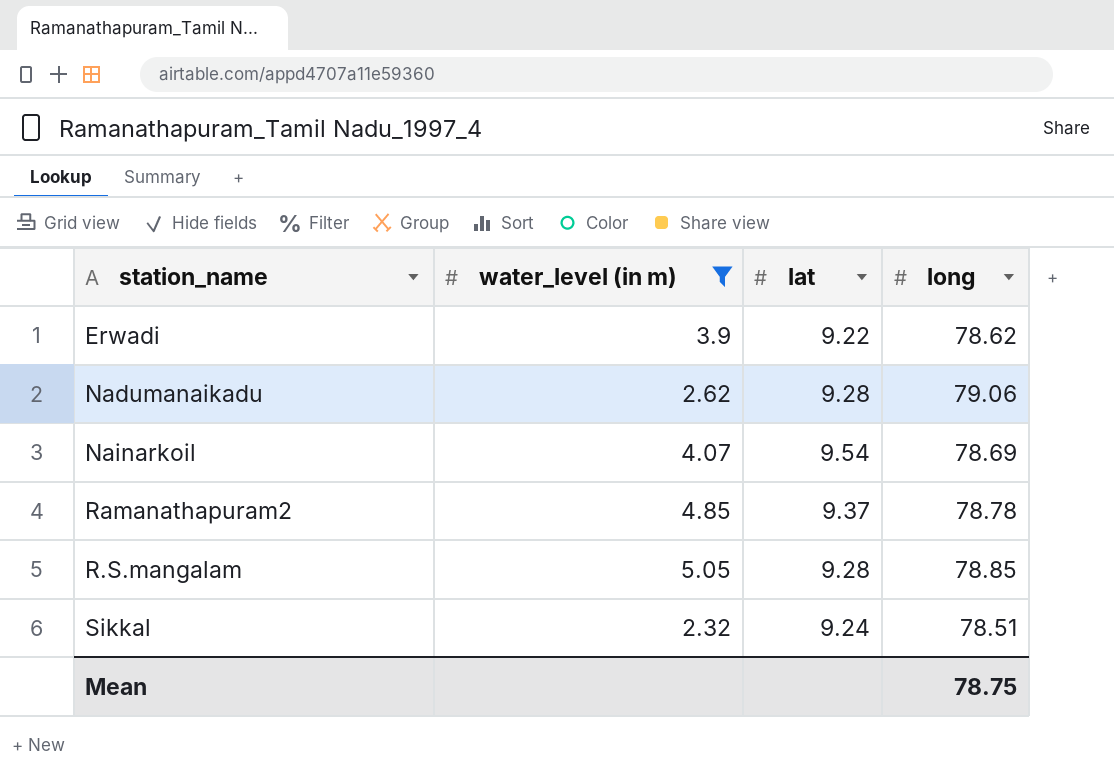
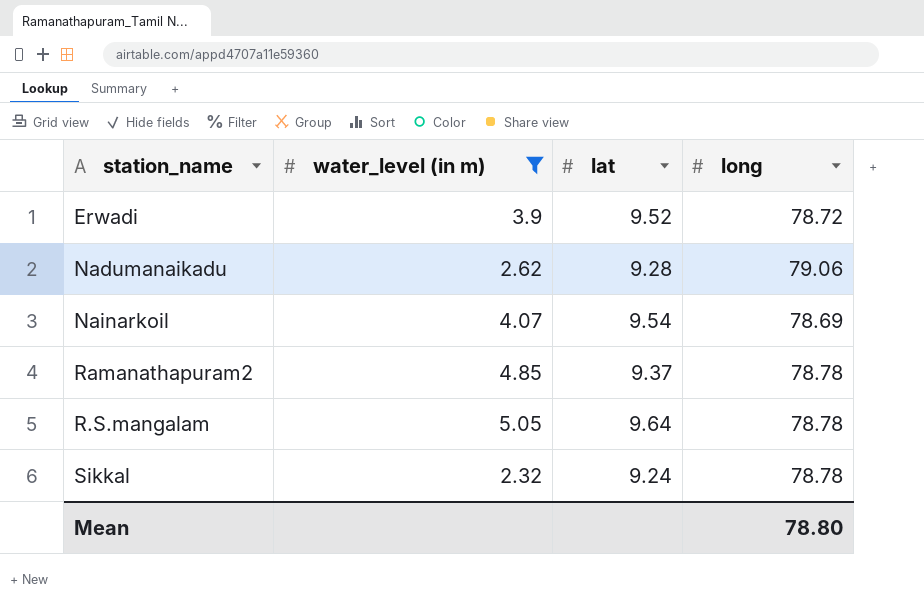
Erwadi | lat: 9.22 -> 9.52
Erwadi | long: 78.62 -> 78.72
R.S.mangalam | lat: 9.28 -> 9.64
R.S.mangalam | long: 78.85 -> 78.78
Sikkal | long: 78.51 -> 78.78
Mean | long: 78.75 -> 78.80

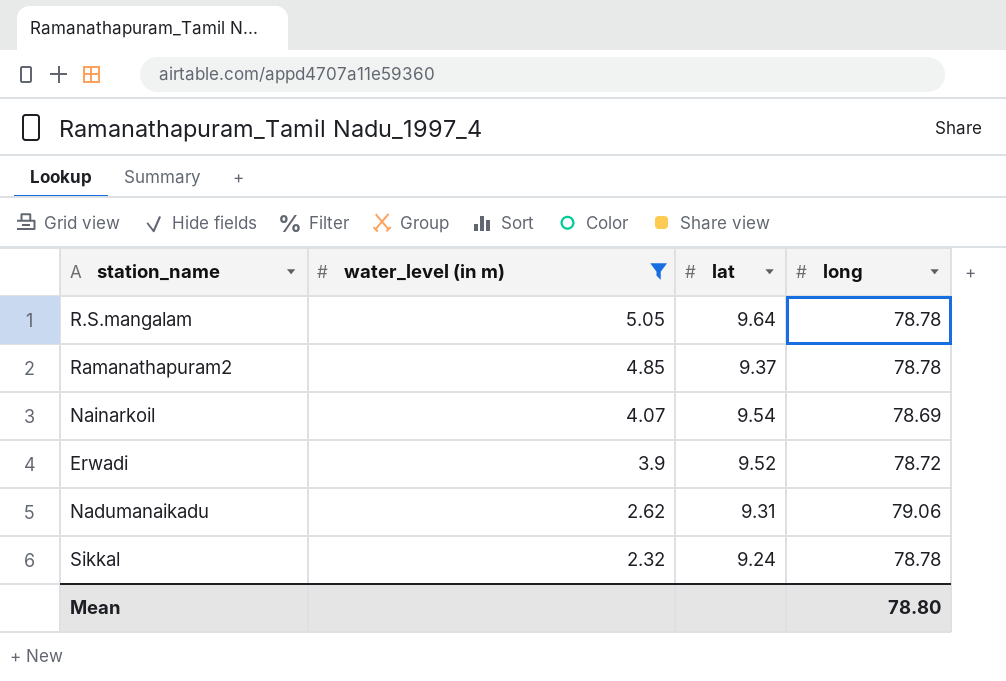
row order: none -> water_level (in m) descending
Nadumanaikadu | lat: 9.28 -> 9.31

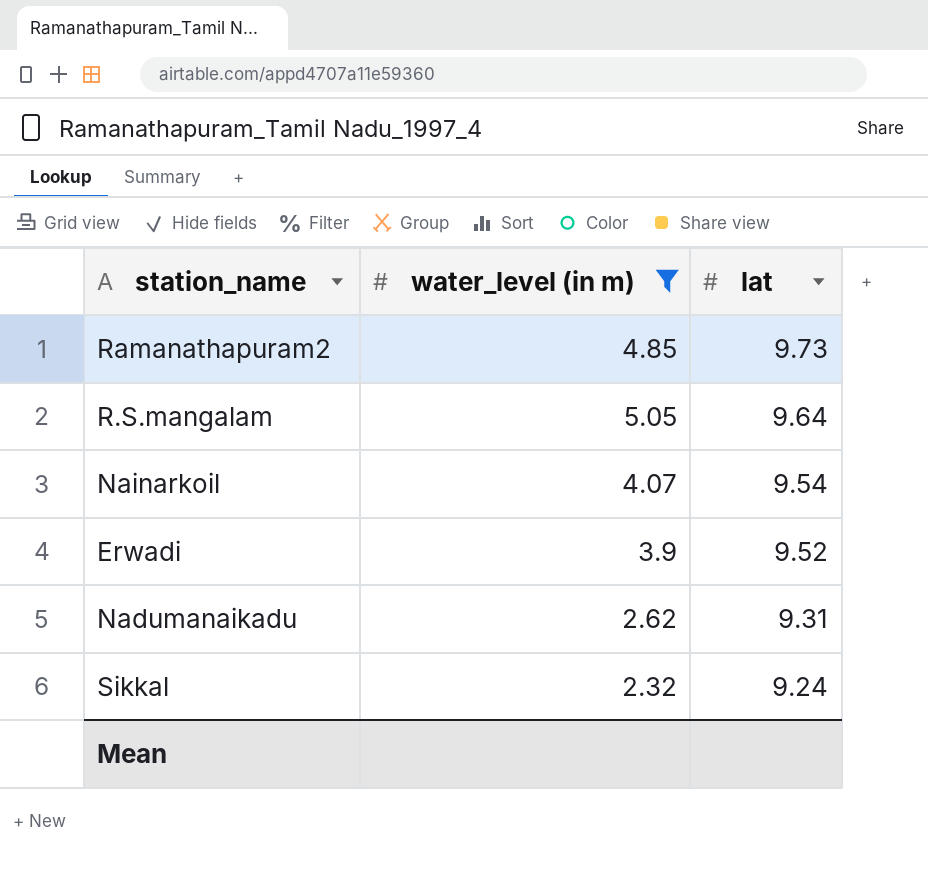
row order: water_level (in m) descending -> lat descending
column long | position: 4 -> none
Ramanathapuram2 | lat: 9.37 -> 9.73

